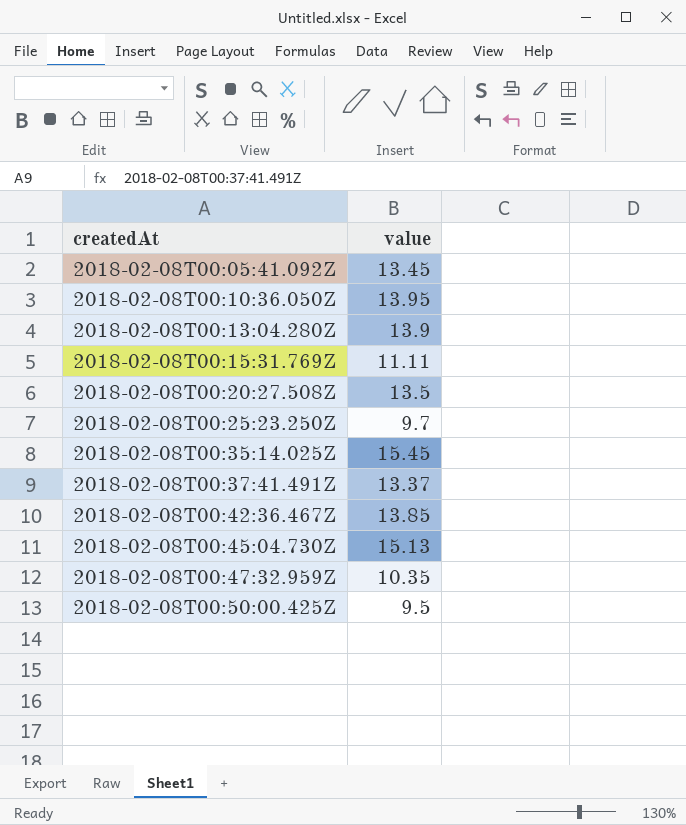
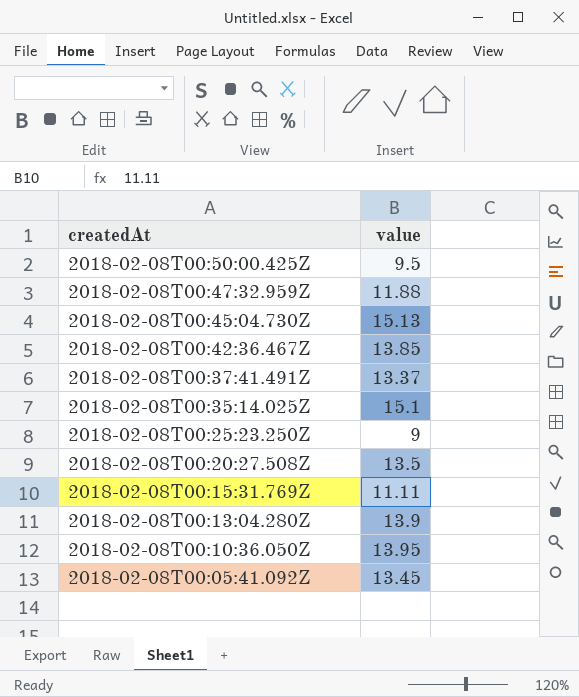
row order: createdAt ascending -> createdAt descending
2018-02-08T00:47:32.959Z | value: 10.35 -> 11.88
2018-02-08T00:35:14.025Z | value: 15.45 -> 15.1
2018-02-08T00:25:23.250Z | value: 9.7 -> 9

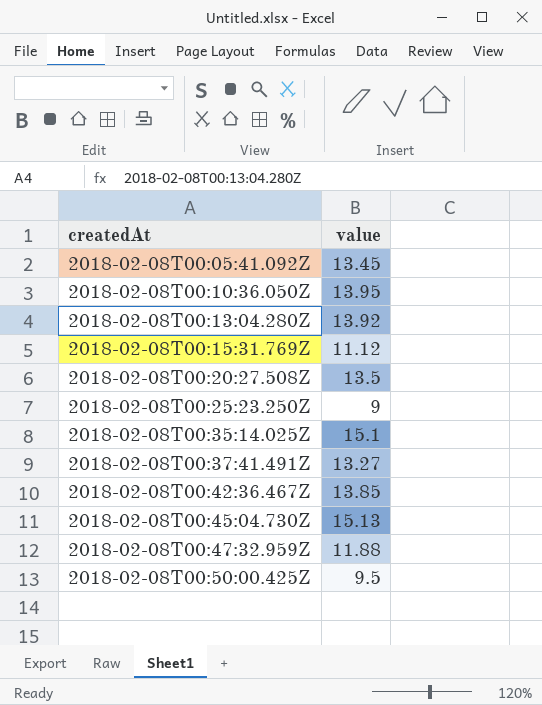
row order: createdAt descending -> createdAt ascending
2018-02-08T00:13:04.280Z | value: 13.9 -> 13.92
2018-02-08T00:15:31.769Z | value: 11.11 -> 11.12
2018-02-08T00:37:41.491Z | value: 13.37 -> 13.27

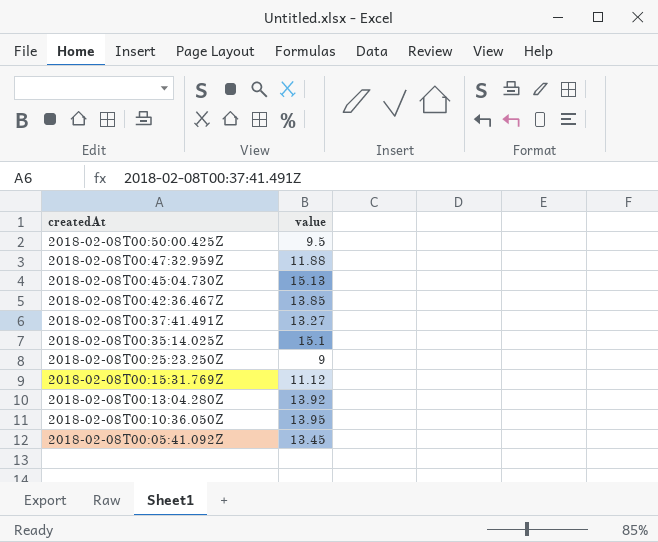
row order: createdAt ascending -> createdAt descending
row 2018-02-08T00:20:27.508Z: 13.5 -> none

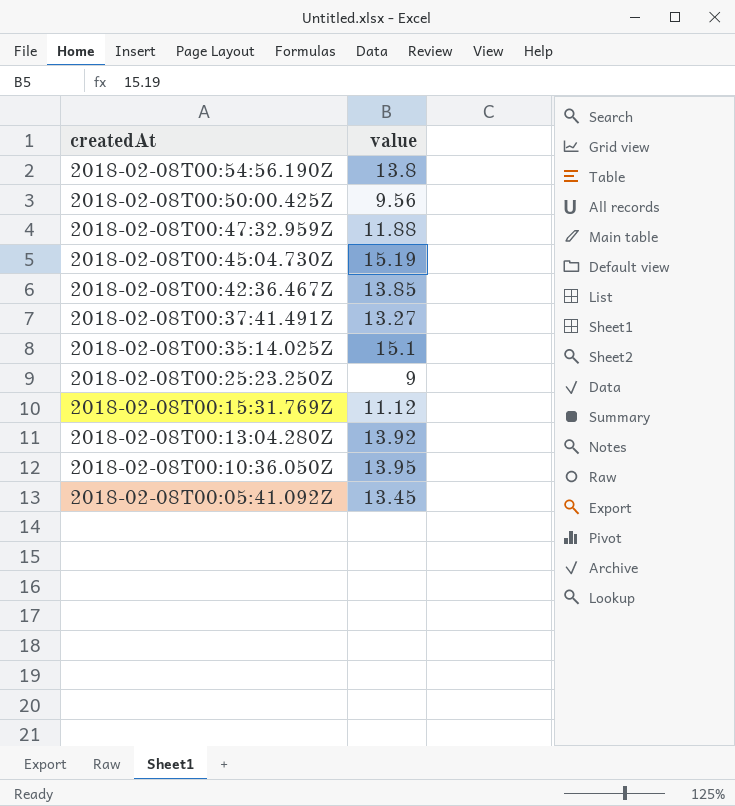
row 2018-02-08T00:54:56.190Z: none -> 13.8
2018-02-08T00:50:00.425Z | value: 9.5 -> 9.56
2018-02-08T00:45:04.730Z | value: 15.13 -> 15.19

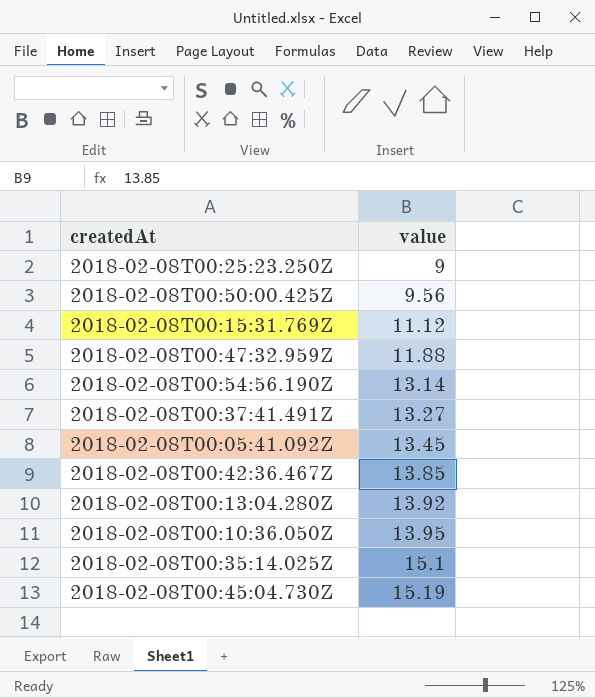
row order: createdAt descending -> value ascending
2018-02-08T00:54:56.190Z | value: 13.8 -> 13.14

